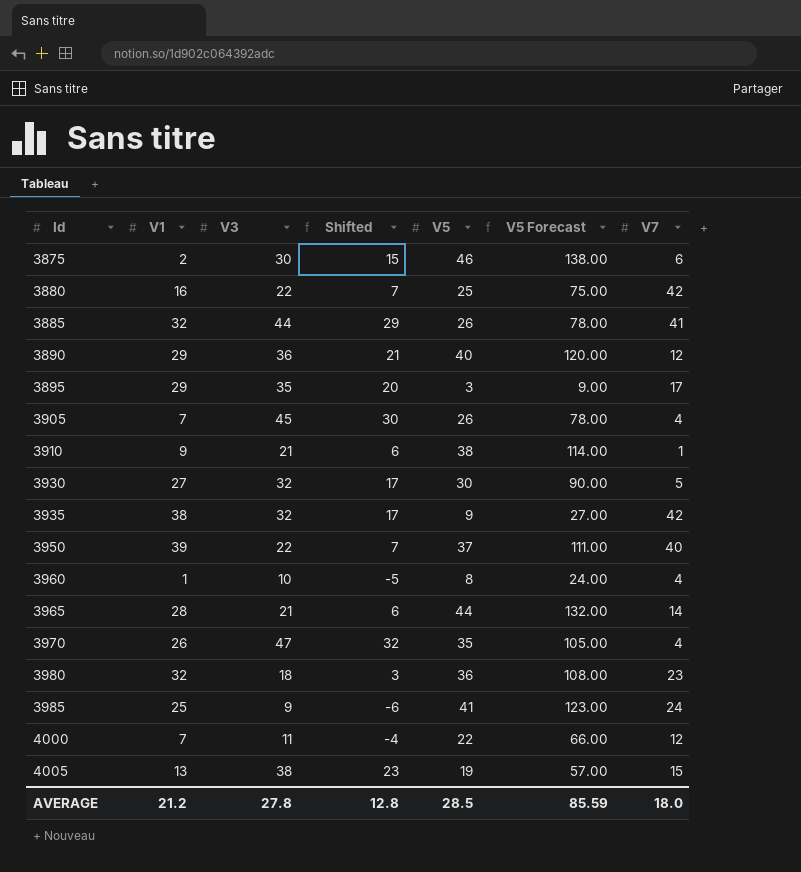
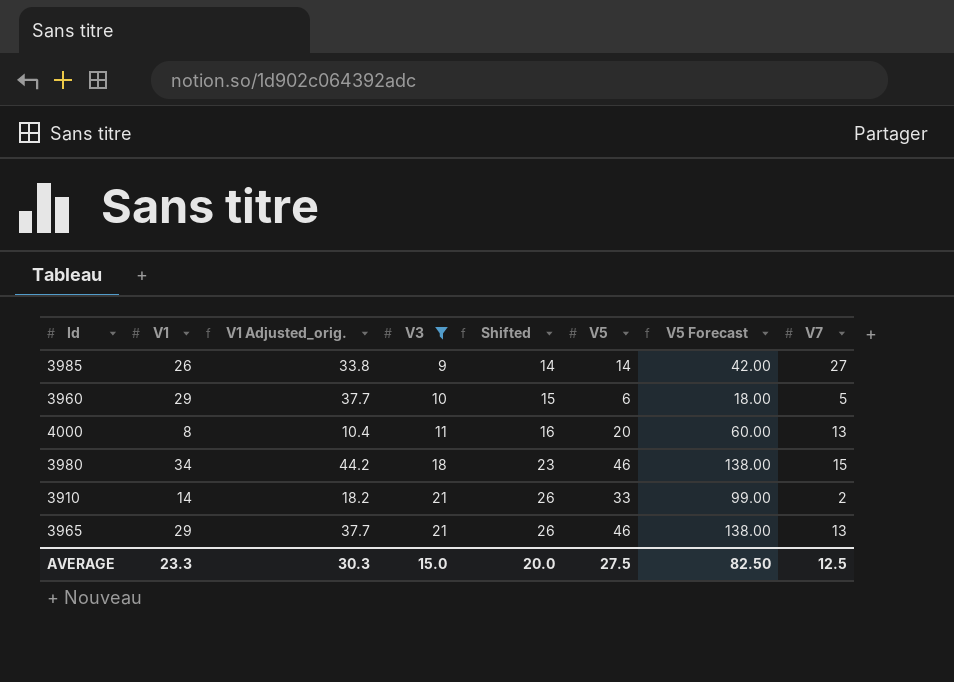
filter: none -> V3 <= 21
row order: Id ascending -> V3 ascending
column V1 Adjusted_orig. | formula: none -> [V1] * 1.3
column Shifted | formula: [V3] - 15 -> [V3] + 5
3985 | V1: 25 -> 26
3985 | V5: 41 -> 14
3985 | V5 Forecast: 123.00 -> 42.00
3985 | V7: 24 -> 27
3960 | V1: 1 -> 29
3960 | V5: 8 -> 6
3960 | V5 Forecast: 24.00 -> 18.00
3960 | V7: 4 -> 5
4000 | V1: 7 -> 8
4000 | V5: 22 -> 20
4000 | V5 Forecast: 66.00 -> 60.00
4000 | V7: 12 -> 13
3980 | V1: 32 -> 34
3980 | V5: 36 -> 46
3980 | V5 Forecast: 108.00 -> 138.00
3980 | V7: 23 -> 15
3910 | V1: 9 -> 14
3910 | V5: 38 -> 33
3910 | V5 Forecast: 114.00 -> 99.00
3910 | V7: 1 -> 2
3965 | V1: 28 -> 29
3965 | V5: 44 -> 46
3965 | V5 Forecast: 132.00 -> 138.00
3965 | V7: 14 -> 13
AVERAGE | V1: 21.2 -> 23.3
AVERAGE | V3: 27.8 -> 15.0
AVERAGE | Shifted: 12.8 -> 20.0
AVERAGE | V5: 28.5 -> 27.5
AVERAGE | V5 Forecast: 85.59 -> 82.50
AVERAGE | V7: 18.0 -> 12.5

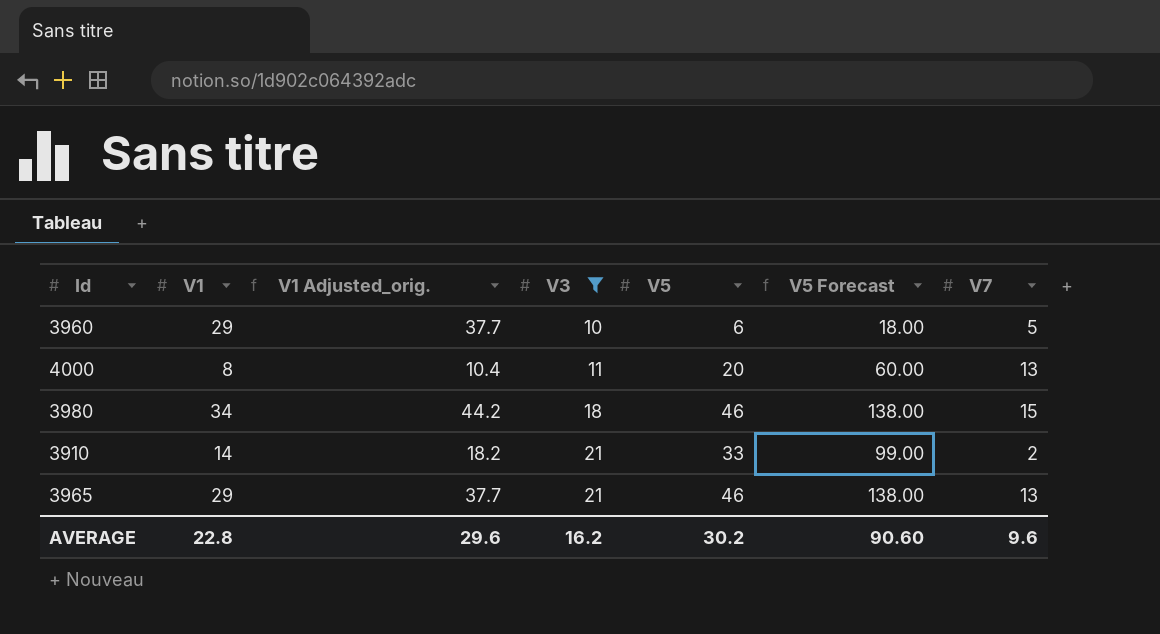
column Shifted | formula: [V3] + 5 -> none
row 3985: 26 | 33.8 | 9 | 14 | 14 | 42.00 | 27 -> none
AVERAGE | V1: 23.3 -> 22.8
AVERAGE | V1 Adjusted_orig.: 30.3 -> 29.6
AVERAGE | V3: 15.0 -> 16.2
AVERAGE | V5: 27.5 -> 30.2
AVERAGE | V5 Forecast: 82.50 -> 90.60
AVERAGE | V7: 12.5 -> 9.6

